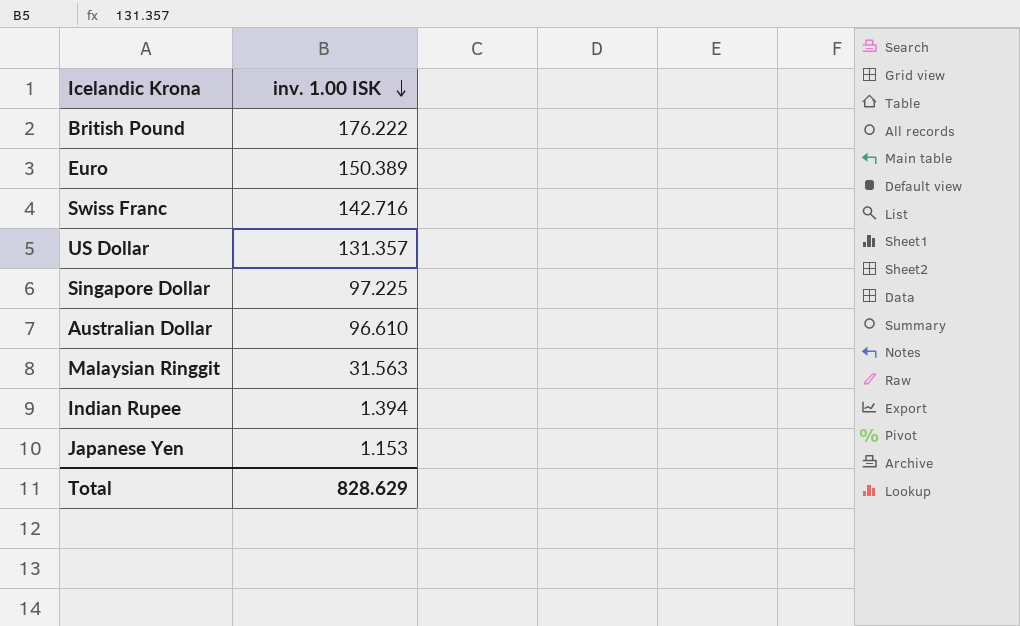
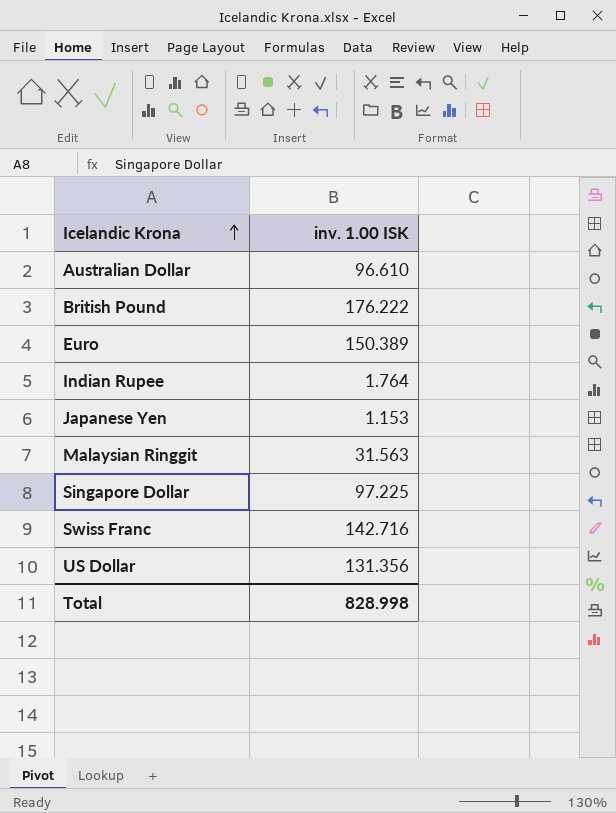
row order: inv. 1.00 ISK descending -> Icelandic Krona ascending
Indian Rupee | inv. 1.00 ISK: 1.394 -> 1.764
US Dollar | inv. 1.00 ISK: 131.357 -> 131.356
Total | inv. 1.00 ISK: 828.629 -> 828.998

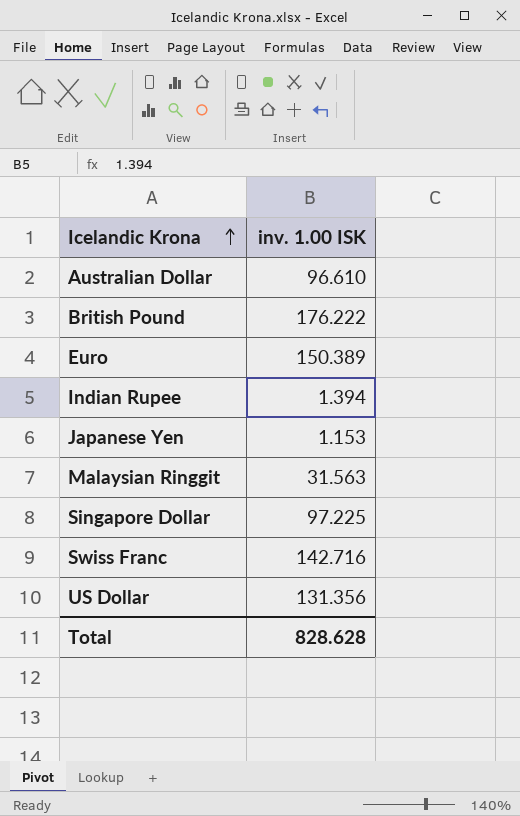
Indian Rupee | inv. 1.00 ISK: 1.764 -> 1.394
Total | inv. 1.00 ISK: 828.998 -> 828.628

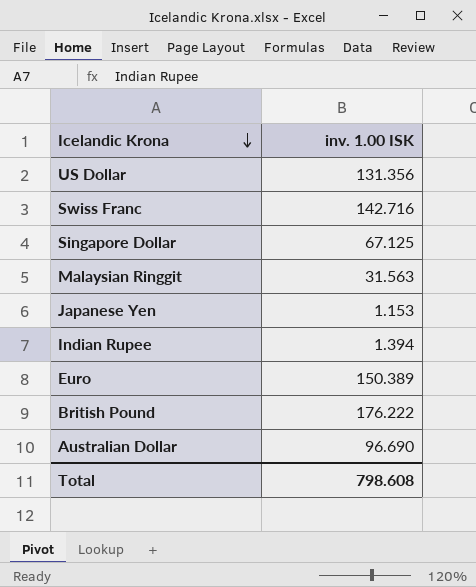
row order: Icelandic Krona ascending -> Icelandic Krona descending
Singapore Dollar | inv. 1.00 ISK: 97.225 -> 67.125
Australian Dollar | inv. 1.00 ISK: 96.610 -> 96.690
Total | inv. 1.00 ISK: 828.628 -> 798.608

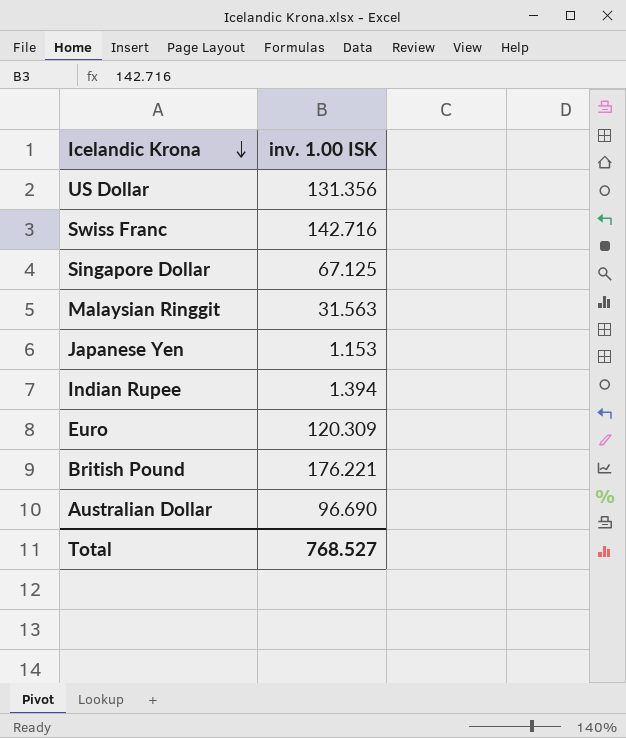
Euro | inv. 1.00 ISK: 150.389 -> 120.309
British Pound | inv. 1.00 ISK: 176.222 -> 176.221
Total | inv. 1.00 ISK: 798.608 -> 768.527

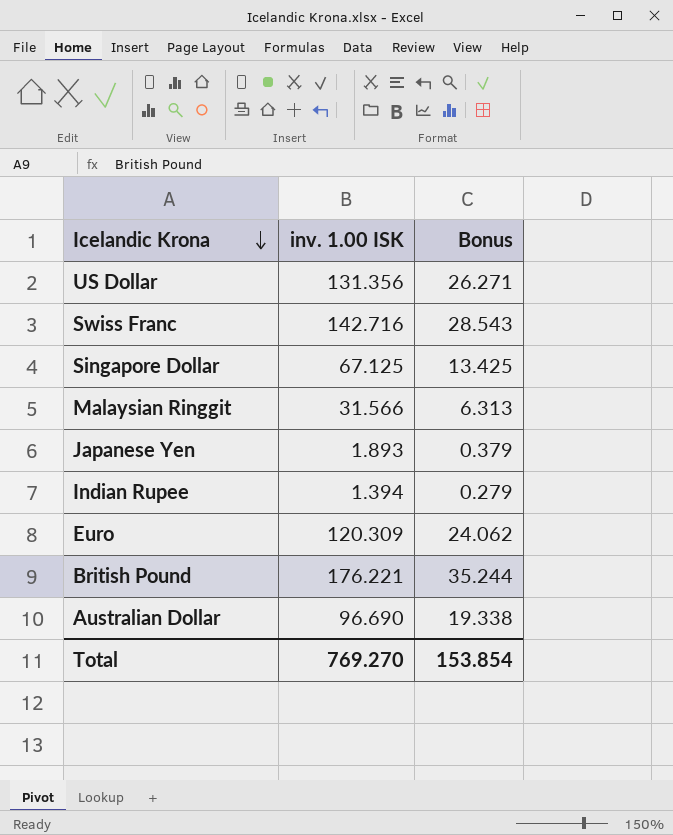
column Bonus | formula: none -> [inv. 1.00 ISK] * 0.2
Malaysian Ringgit | inv. 1.00 ISK: 31.563 -> 31.566
Japanese Yen | inv. 1.00 ISK: 1.153 -> 1.893
Total | inv. 1.00 ISK: 768.527 -> 769.270

